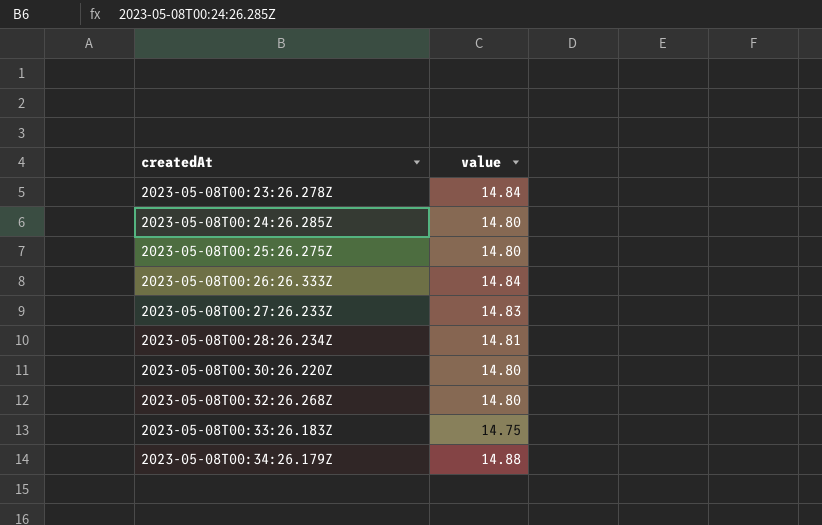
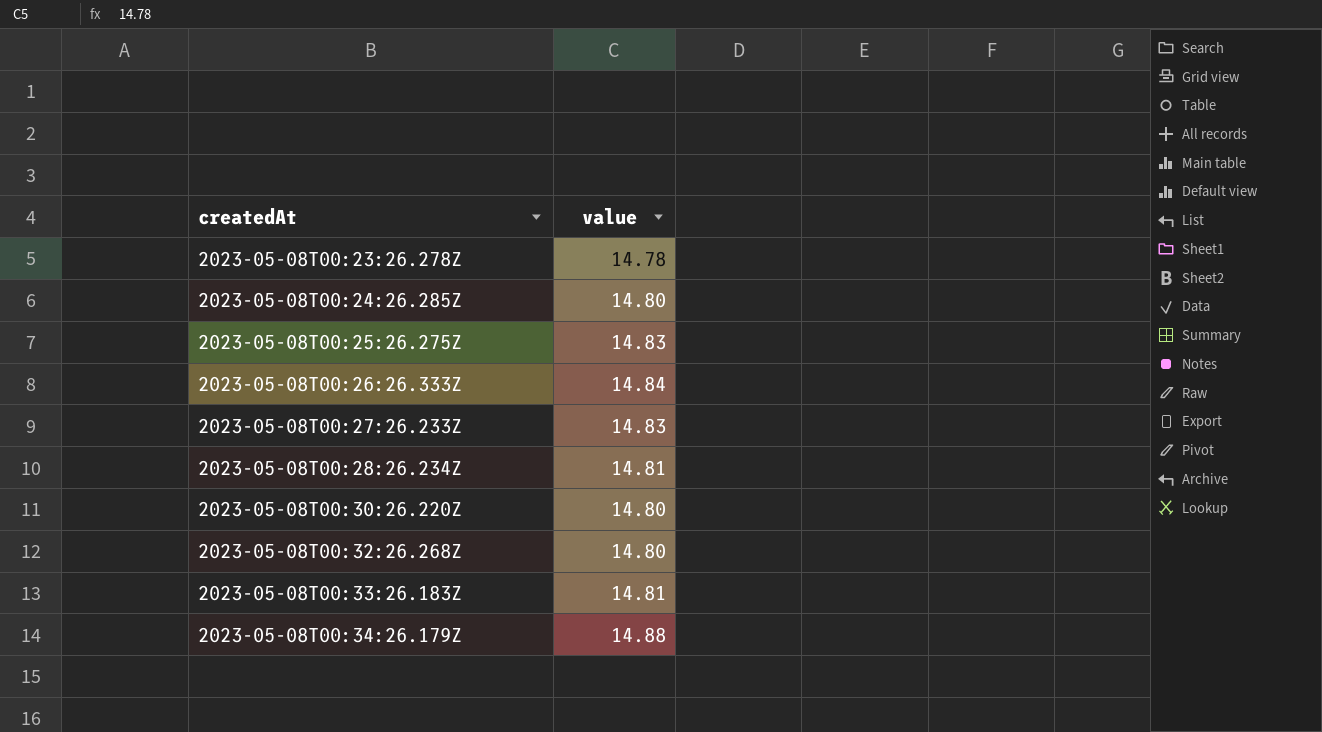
2023-05-08T00:23:26.278Z | value: 14.84 -> 14.78
2023-05-08T00:25:26.275Z | value: 14.80 -> 14.83
2023-05-08T00:33:26.183Z | value: 14.75 -> 14.81

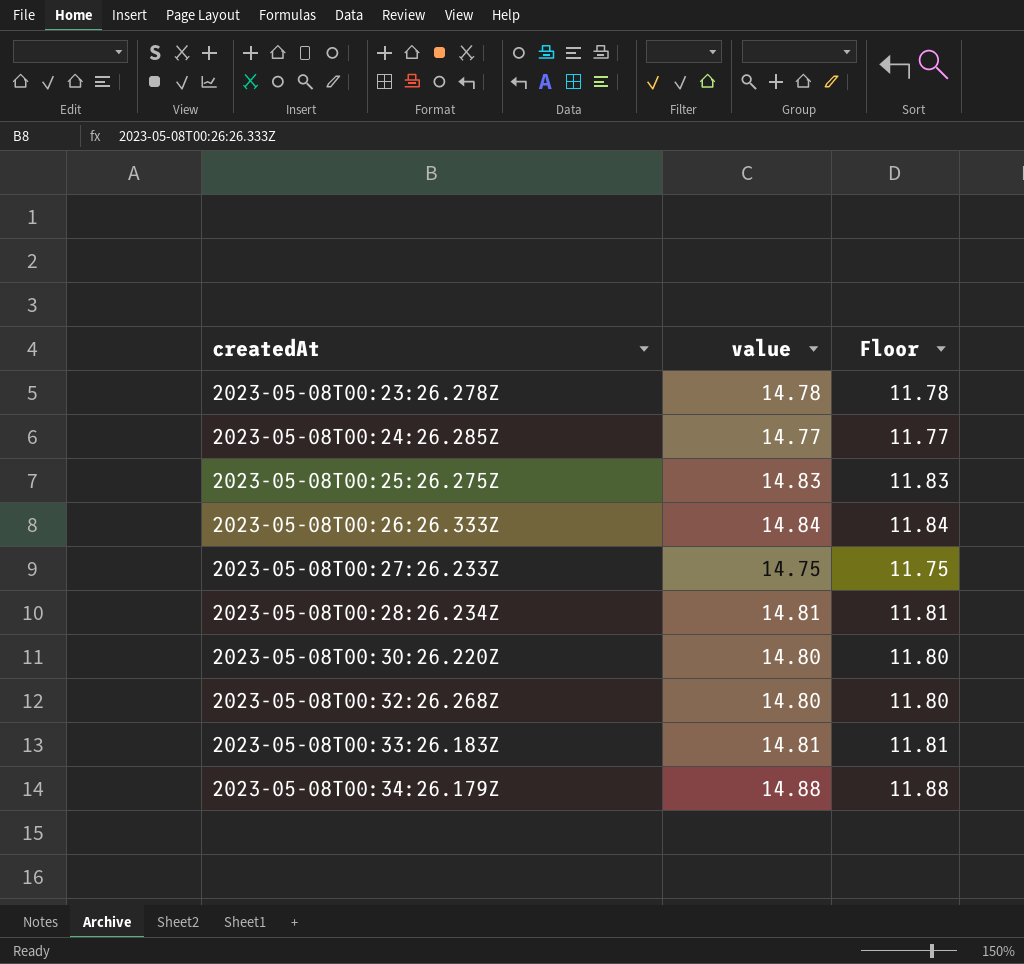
column Floor | formula: none -> [value] - 3
2023-05-08T00:24:26.285Z | value: 14.80 -> 14.77
2023-05-08T00:27:26.233Z | value: 14.83 -> 14.75

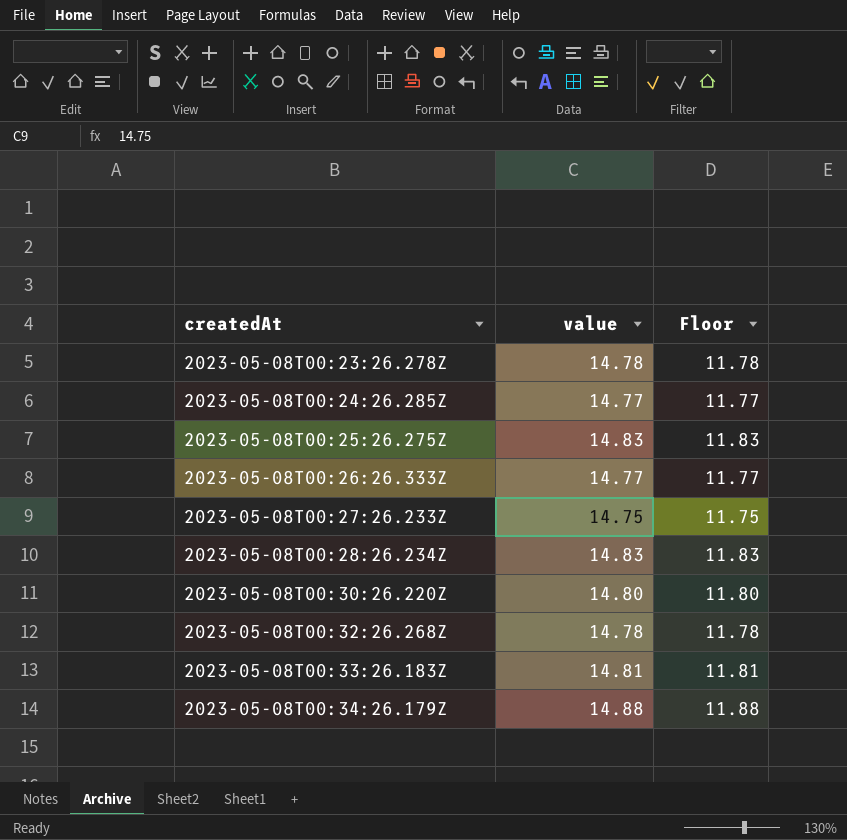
2023-05-08T00:26:26.333Z | value: 14.84 -> 14.77
2023-05-08T00:26:26.333Z | Floor: 11.84 -> 11.77
2023-05-08T00:28:26.234Z | value: 14.81 -> 14.83
2023-05-08T00:28:26.234Z | Floor: 11.81 -> 11.83
2023-05-08T00:32:26.268Z | value: 14.80 -> 14.78
2023-05-08T00:32:26.268Z | Floor: 11.80 -> 11.78

